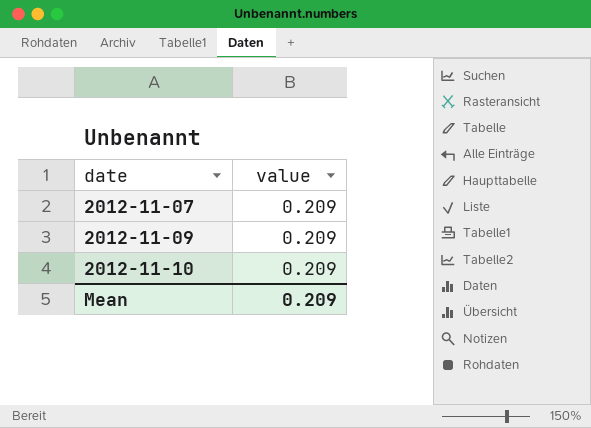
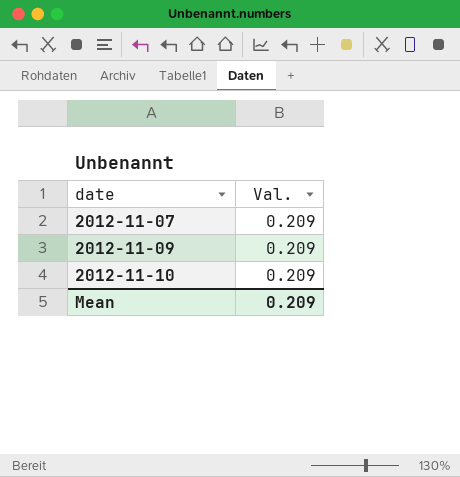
column name: value -> Val.

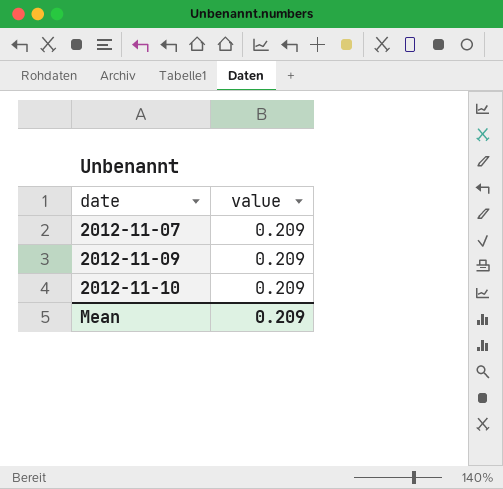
column name: Val. -> value

